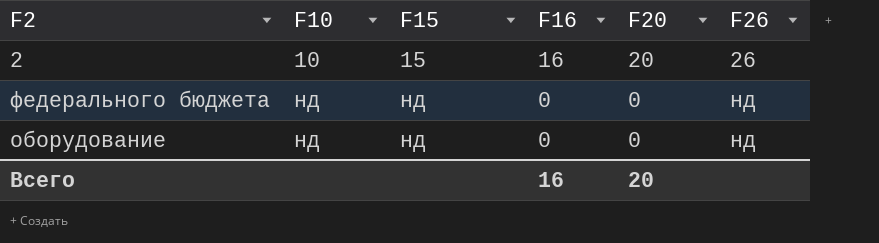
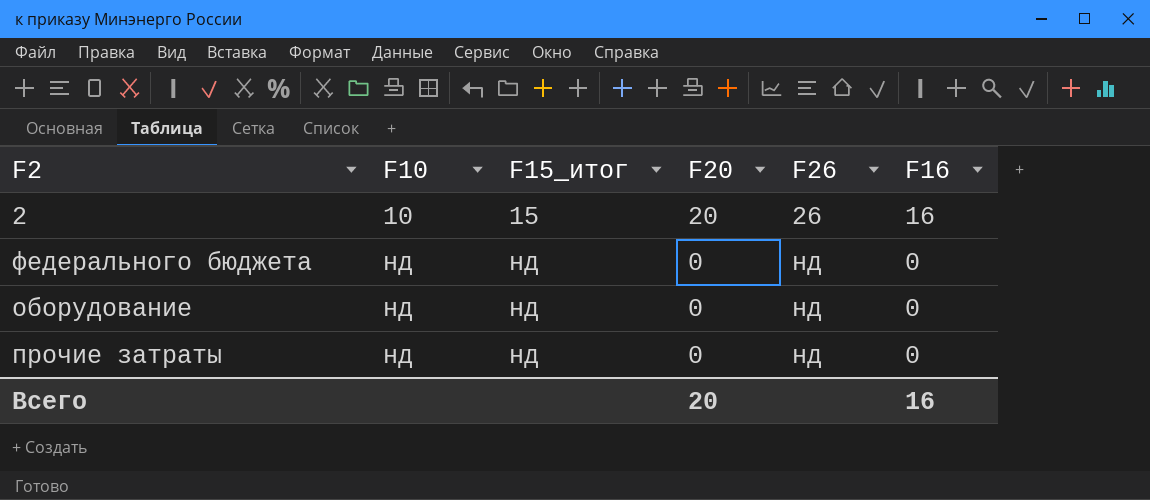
column name: F15 -> F15_итог
column F16 | position: 4 -> 6
row прочие затраты: none -> нд | нд | 0 | нд | 0

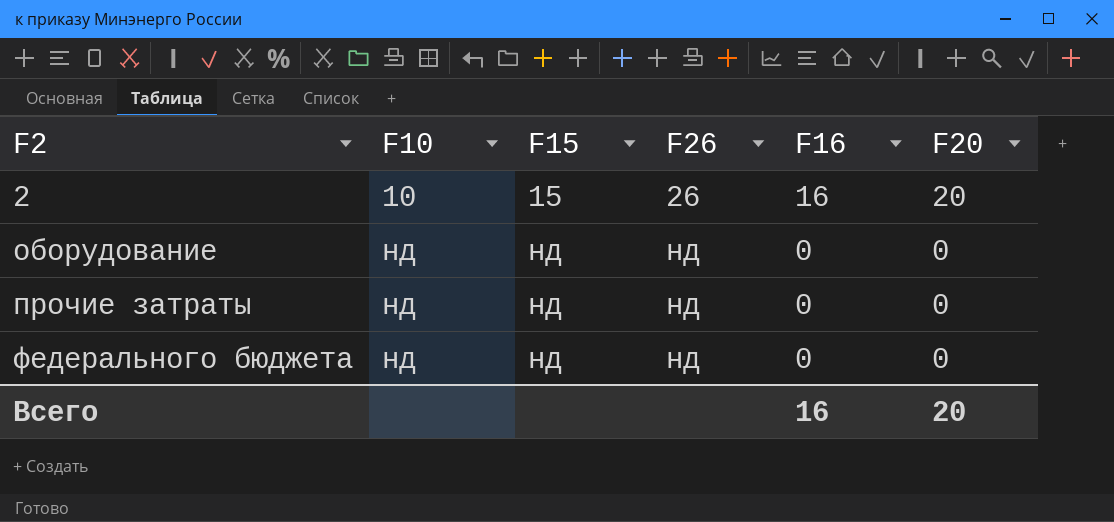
row order: F10 ascending -> F2 ascending
column name: F15_итог -> F15
column F20 | position: 4 -> 6

